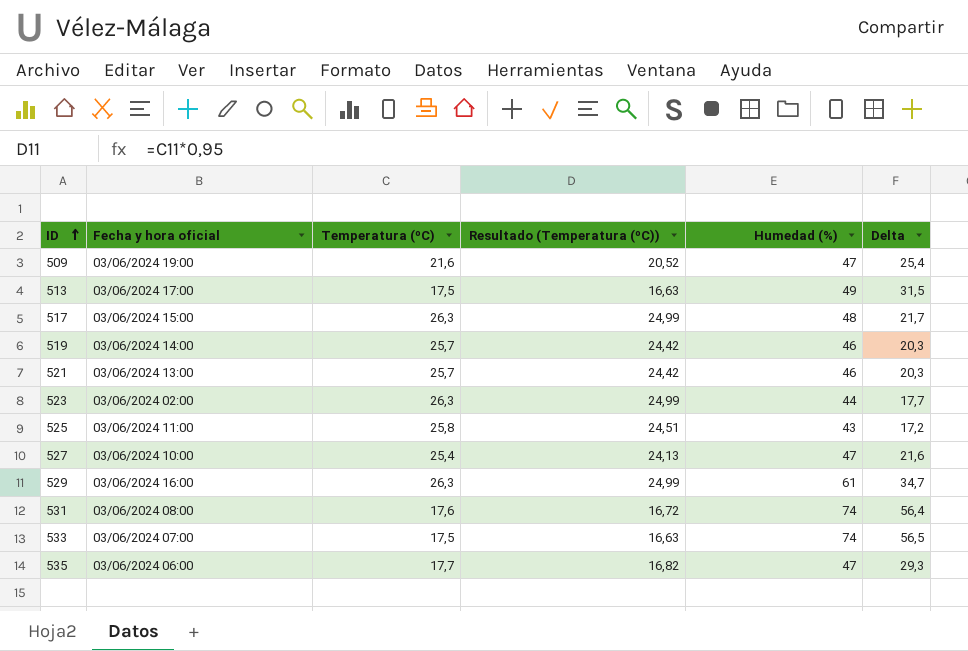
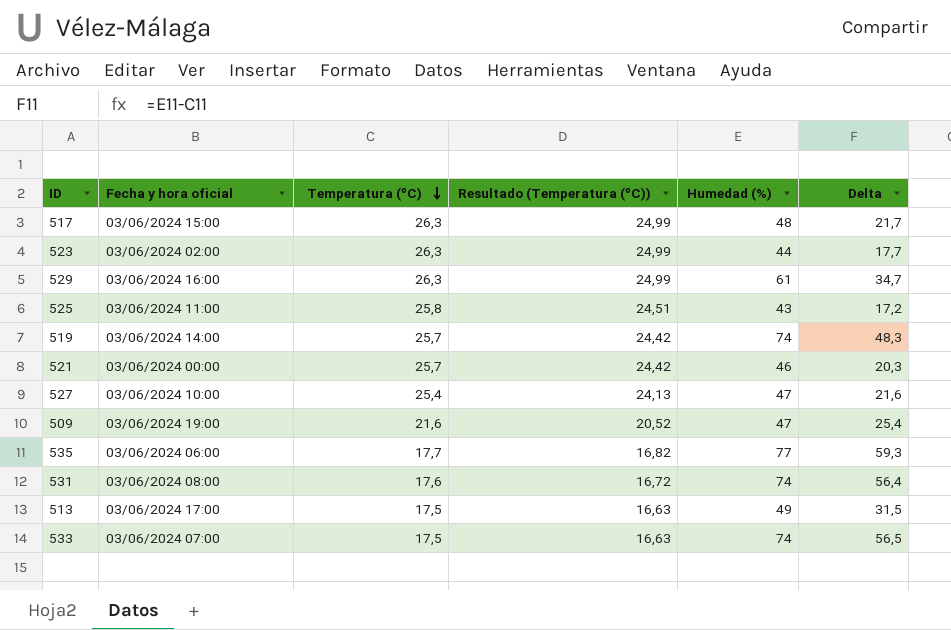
row order: ID ascending -> Temperatura (ºC) descending
519 | Humedad (%): 46 -> 74
519 | Delta: 20,3 -> 48,3
521 | Fecha y hora oficial: 03/06/2024 13:00 -> 03/06/2024 00:00
535 | Humedad (%): 47 -> 77
535 | Delta: 29,3 -> 59,3

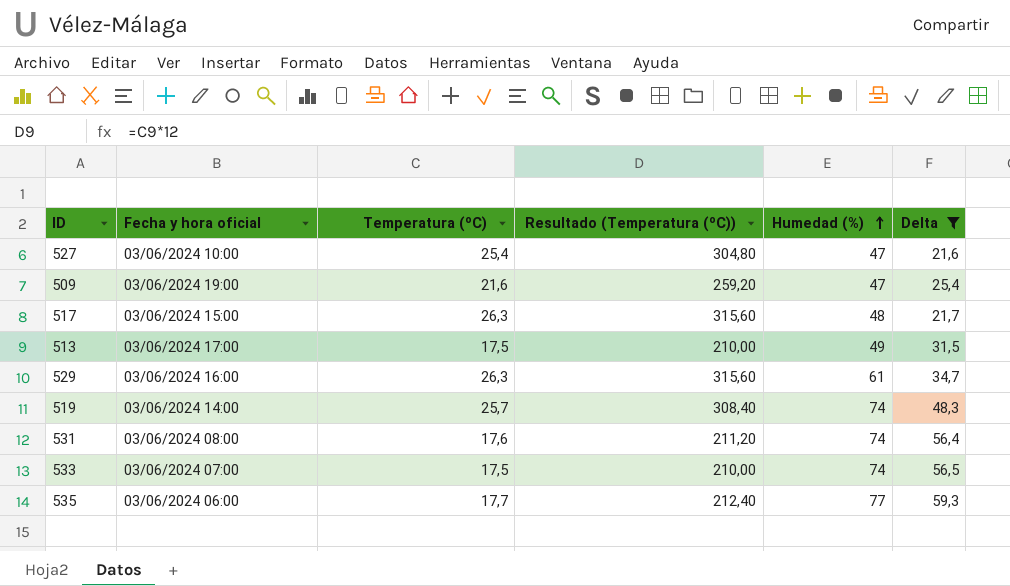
filter: none -> Delta >= 21,6
row order: Temperatura (ºC) descending -> Humedad (%) ascending
column Resultado (Temperatura (ºC)) | formula: [Temperatura (ºC)] * 0,95 -> [Temperatura (ºC)] * 12

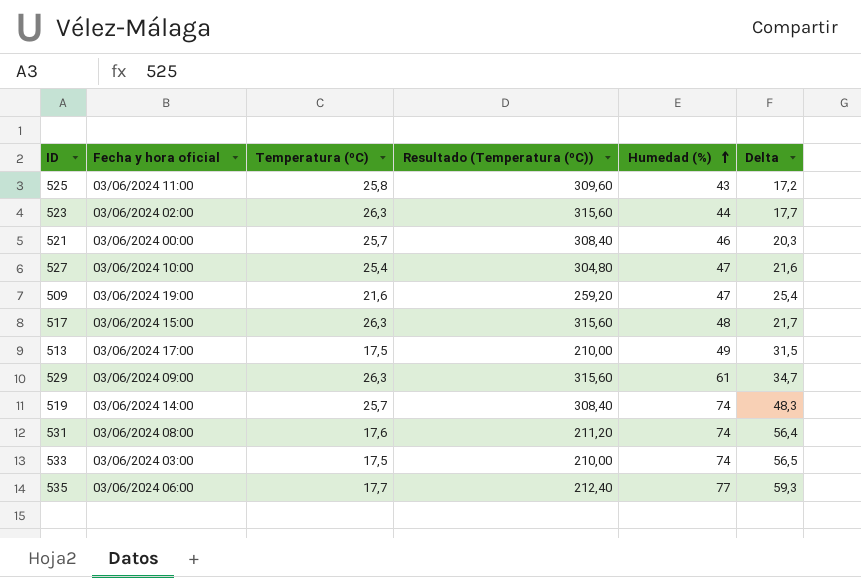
filter: Delta >= 21,6 -> none
529 | Fecha y hora oficial: 03/06/2024 16:00 -> 03/06/2024 09:00
533 | Fecha y hora oficial: 03/06/2024 07:00 -> 03/06/2024 03:00

